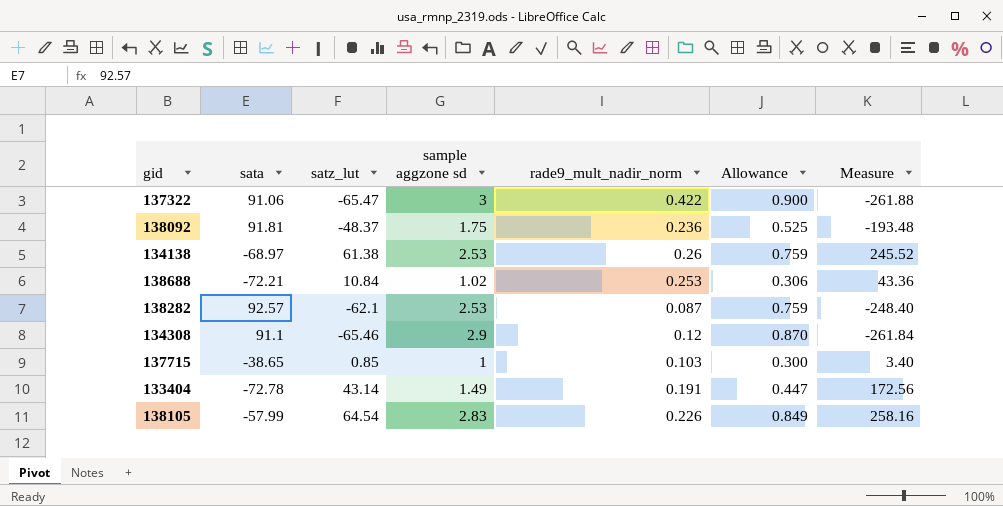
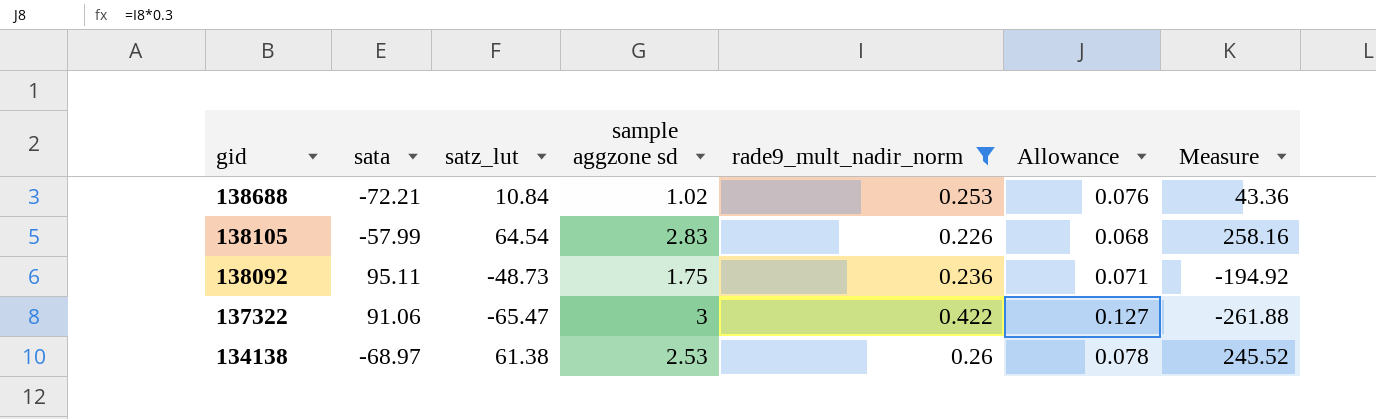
filter: none -> rade9_mult_nadir_norm >= 0.226
row order: none -> gid descending
column Allowance | formula: [sample aggzone sd] * 0.3 -> [rade9_mult_nadir_norm] * 0.3
138092 | sata: 91.81 -> 95.11
138092 | satz_lut: -48.37 -> -48.73
138092 | Measure: -193.48 -> -194.92

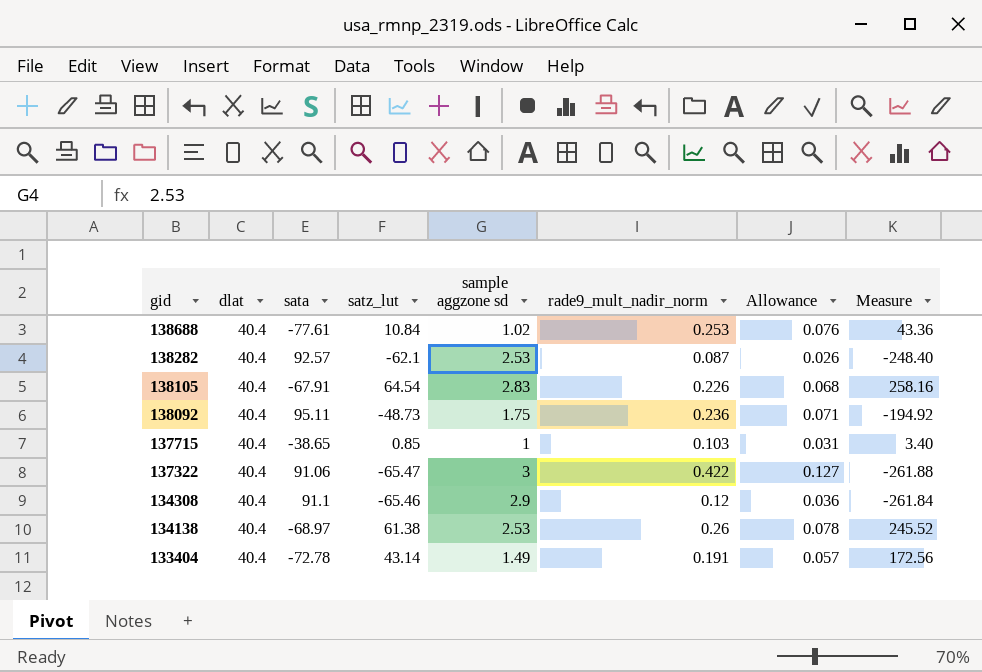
filter: rade9_mult_nadir_norm >= 0.226 -> none
column dlat | position: none -> 2
138688 | sata: -72.21 -> -77.61
138105 | sata: -57.99 -> -67.91

